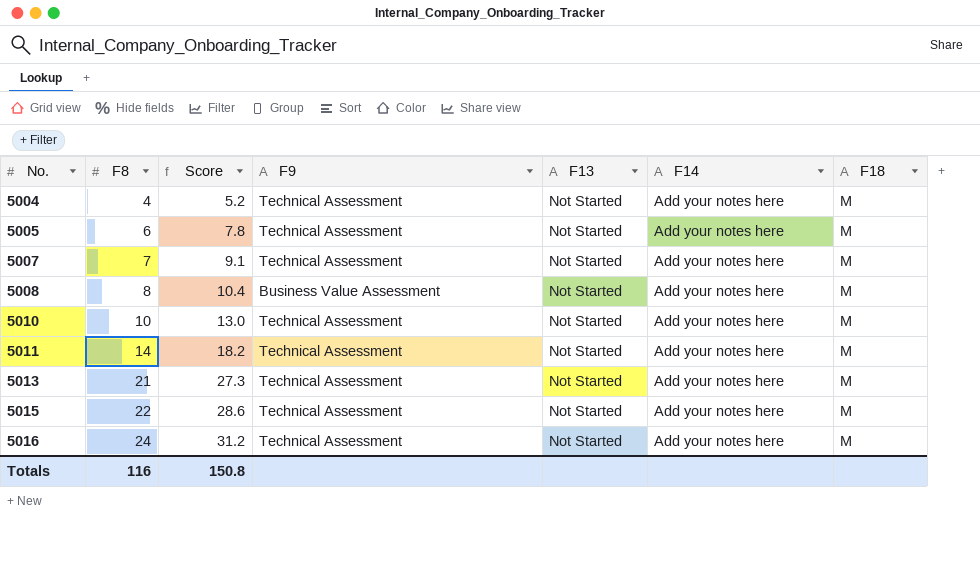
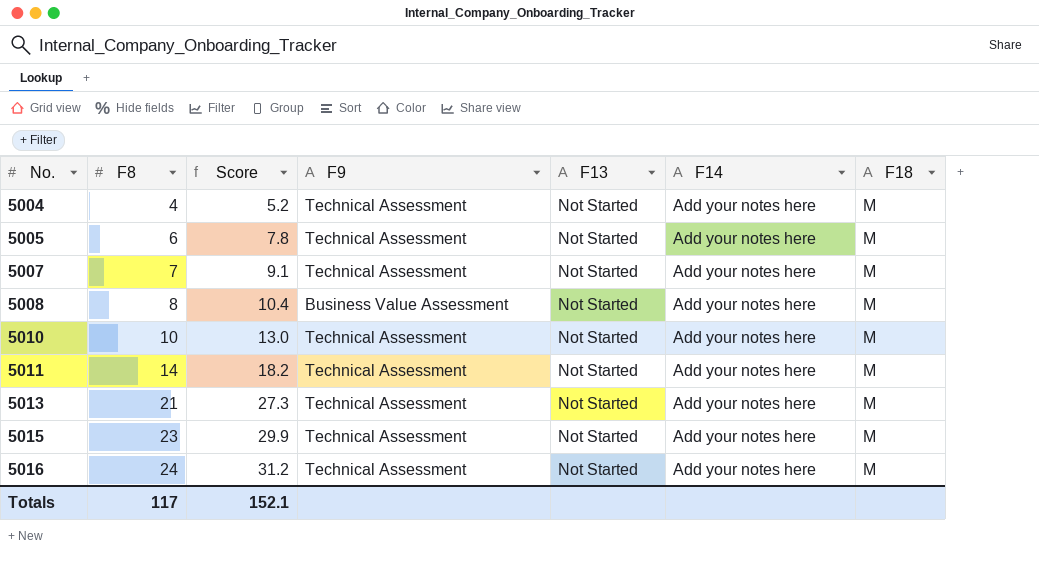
5015 | F8: 22 -> 23
5015 | Score: 28.6 -> 29.9
Totals | F8: 116 -> 117
Totals | Score: 150.8 -> 152.1

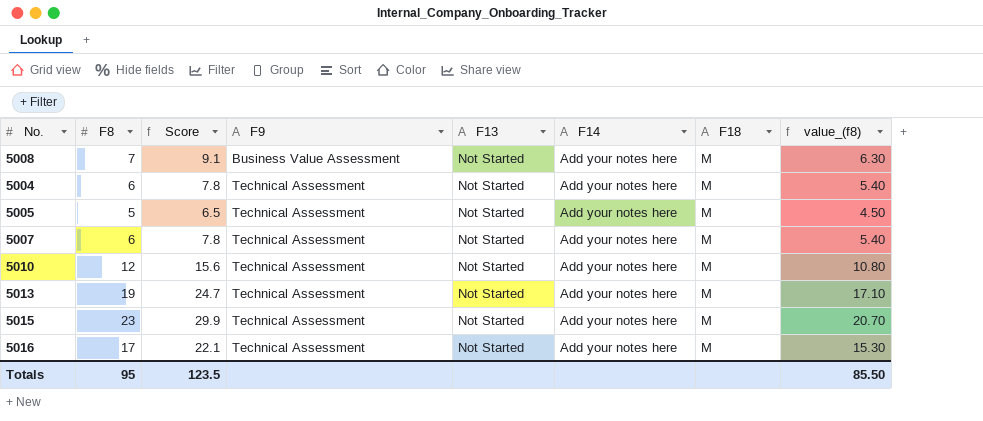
row order: No. ascending -> F9 ascending
column value_(f8) | formula: none -> [F8] * 0.9
row 5011: 14 | 18.2 | Technical Assessment | Not Started | Add your notes here | M -> none
5008 | F8: 8 -> 7
5008 | Score: 10.4 -> 9.1
5004 | F8: 4 -> 6
5004 | Score: 5.2 -> 7.8
5005 | F8: 6 -> 5
5005 | Score: 7.8 -> 6.5
5007 | F8: 7 -> 6
5007 | Score: 9.1 -> 7.8
5010 | F8: 10 -> 12
5010 | Score: 13.0 -> 15.6
5013 | F8: 21 -> 19
5013 | Score: 27.3 -> 24.7
5016 | F8: 24 -> 17
5016 | Score: 31.2 -> 22.1
Totals | F8: 117 -> 95
Totals | Score: 152.1 -> 123.5

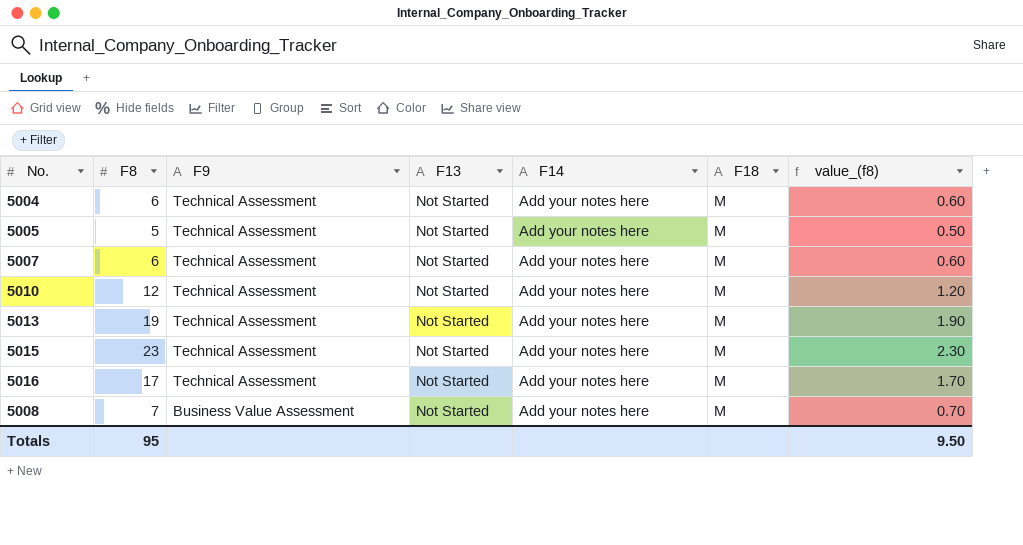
row order: F9 ascending -> F9 descending
column Score | formula: [F8] * 1.3 -> none
column value_(f8) | formula: [F8] * 0.9 -> [F8] * 0.1
Totals | value_(f8): 85.50 -> 9.50

